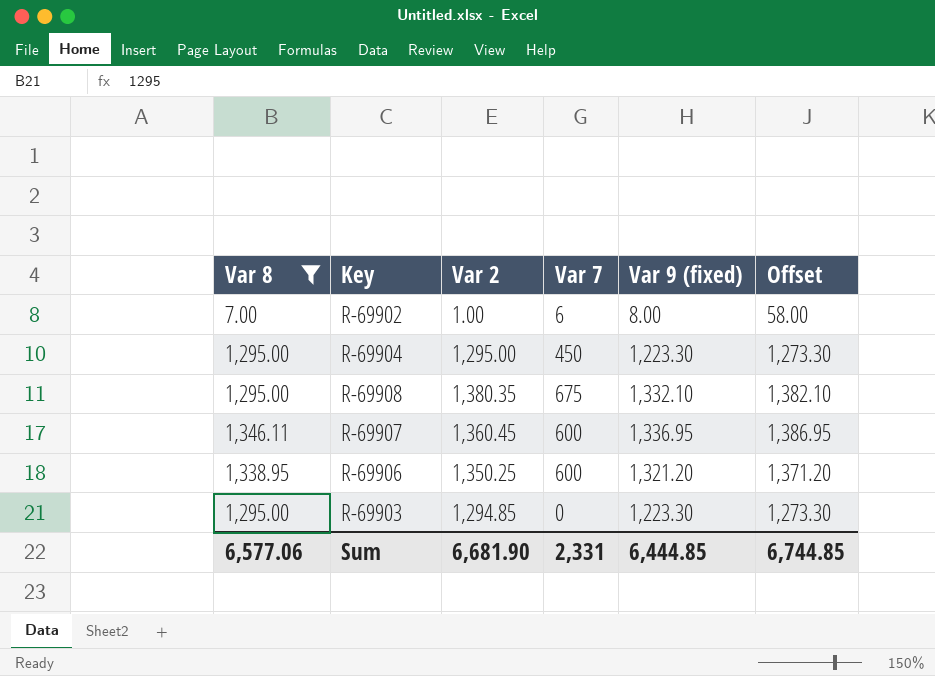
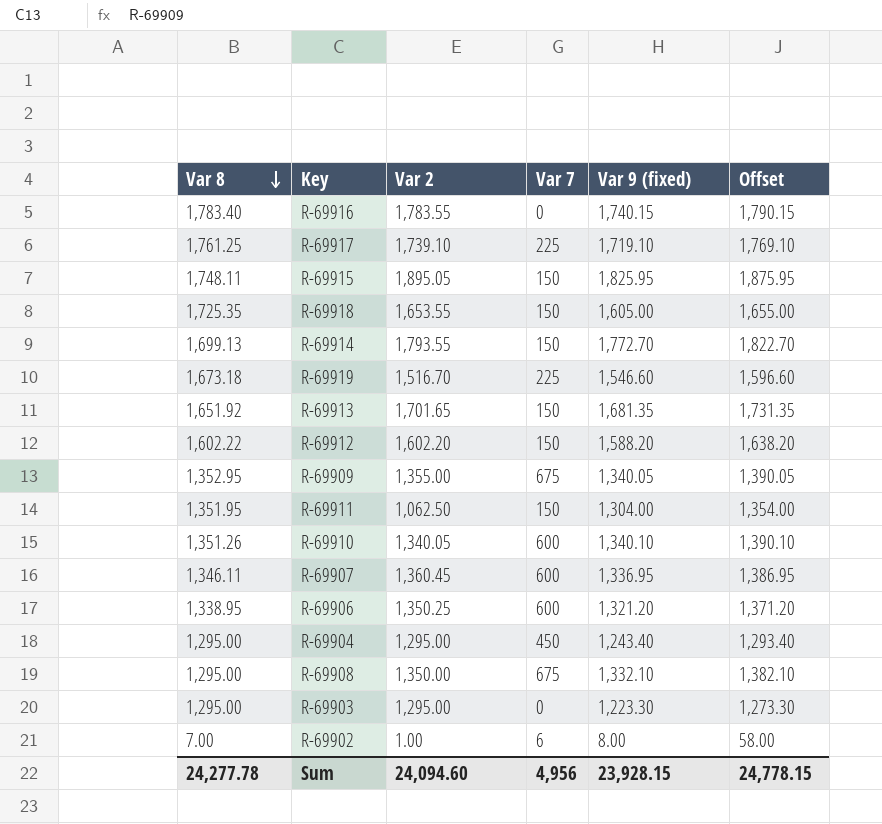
filter: Var 8 <= 1,346.11 -> none
row order: none -> Var 8 descending
R-69904 | Var 9 (fixed): 1,223.30 -> 1,243.40
R-69904 | Offset: 1,273.30 -> 1,293.40
R-69908 | Var 2: 1,380.35 -> 1,350.00
R-69903 | Var 2: 1,294.85 -> 1,295.00
Sum | Var 8: 6,577.06 -> 24,277.78
Sum | Var 2: 6,681.90 -> 24,094.60
Sum | Var 7: 2,331 -> 4,956
Sum | Var 9 (fixed): 6,444.85 -> 23,928.15
Sum | Offset: 6,744.85 -> 24,778.15

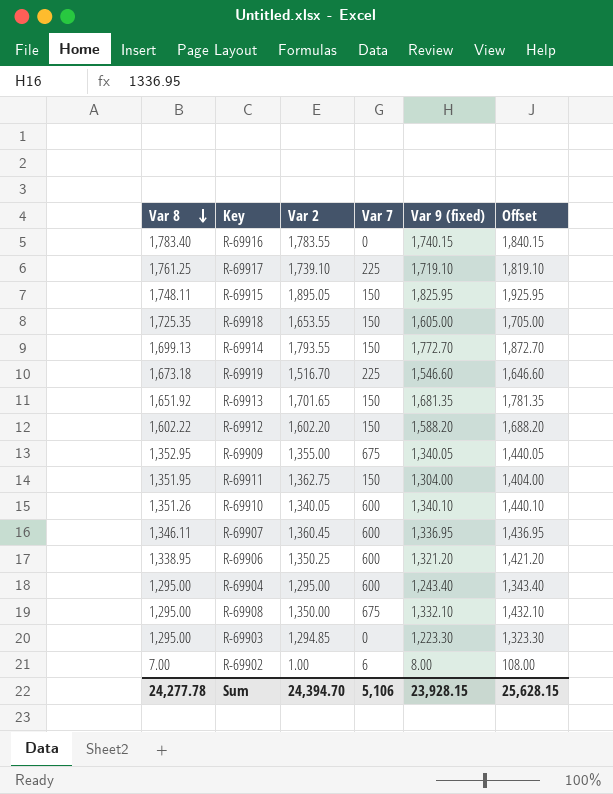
column Offset | formula: [Var 9 (fixed)] + 50 -> [Var 9 (fixed)] + 100
R-69911 | Var 2: 1,062.50 -> 1,362.75
R-69904 | Var 7: 450 -> 600
R-69903 | Var 2: 1,295.00 -> 1,294.85
Sum | Var 2: 24,094.60 -> 24,394.70
Sum | Var 7: 4,956 -> 5,106
Sum | Offset: 24,778.15 -> 25,628.15

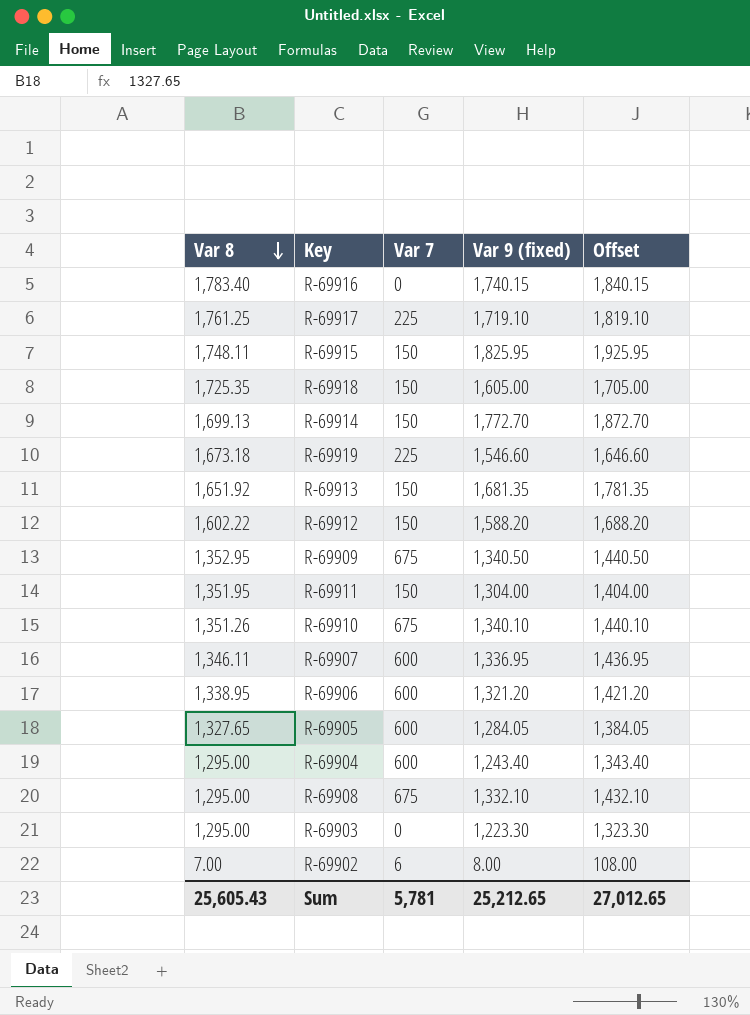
column Var 2 | position: 3 -> none
R-69909 | Var 9 (fixed): 1,340.05 -> 1,340.50
R-69909 | Offset: 1,440.05 -> 1,440.50
R-69910 | Var 7: 600 -> 675
row R-69905: none -> 1,327.65 | 600 | 1,284.05 | 1,384.05
Sum | Var 8: 24,277.78 -> 25,605.43
Sum | Var 7: 5,106 -> 5,781
Sum | Var 9 (fixed): 23,928.15 -> 25,212.65
Sum | Offset: 25,628.15 -> 27,012.65

